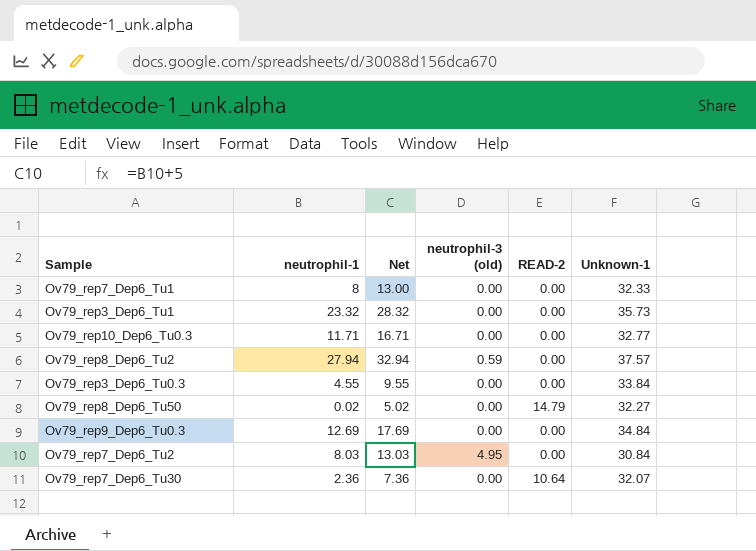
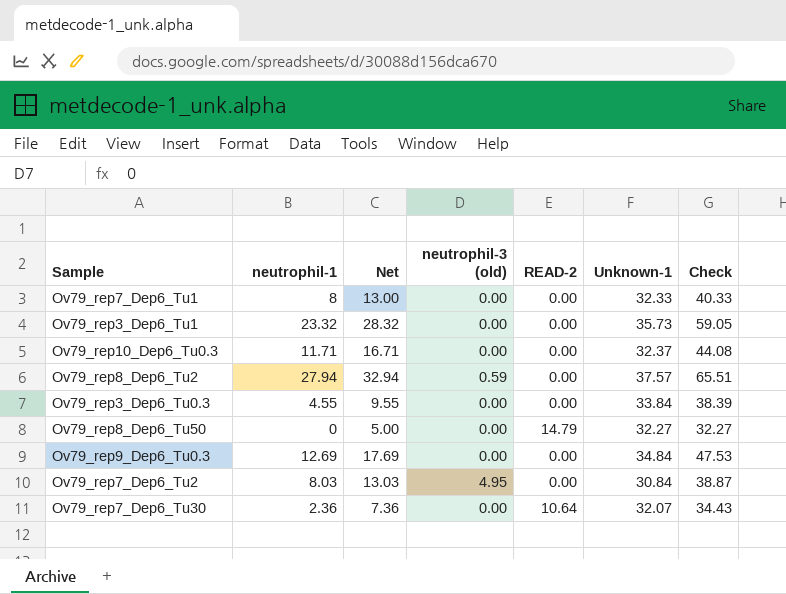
column Check | formula: none -> [neutrophil-1] + [Unknown-1]
Ov79_rep10_Dep6_Tu0.3 | Unknown-1: 32.77 -> 32.37
Ov79_rep8_Dep6_Tu50 | neutrophil-1: 0.02 -> 0
Ov79_rep8_Dep6_Tu50 | Net: 5.02 -> 5.00

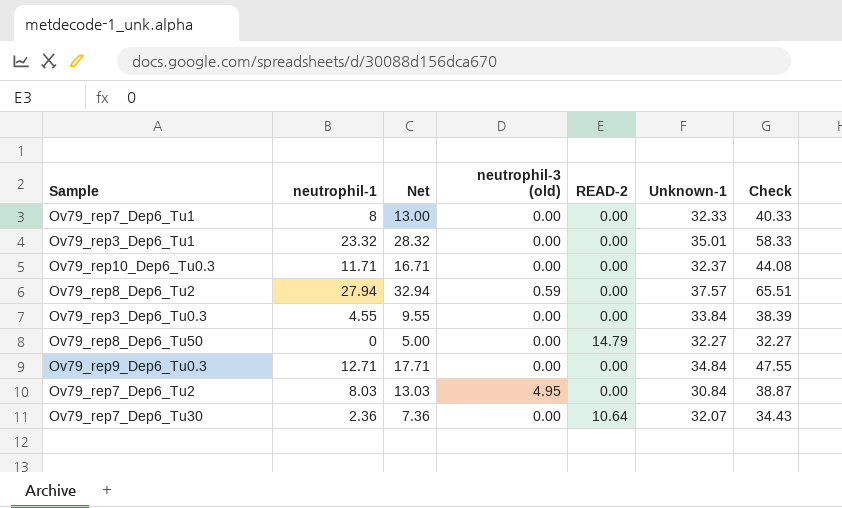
Ov79_rep3_Dep6_Tu1 | Unknown-1: 35.73 -> 35.01
Ov79_rep3_Dep6_Tu1 | Check: 59.05 -> 58.33
Ov79_rep9_Dep6_Tu0.3 | neutrophil-1: 12.69 -> 12.71
Ov79_rep9_Dep6_Tu0.3 | Net: 17.69 -> 17.71
Ov79_rep9_Dep6_Tu0.3 | Check: 47.53 -> 47.55

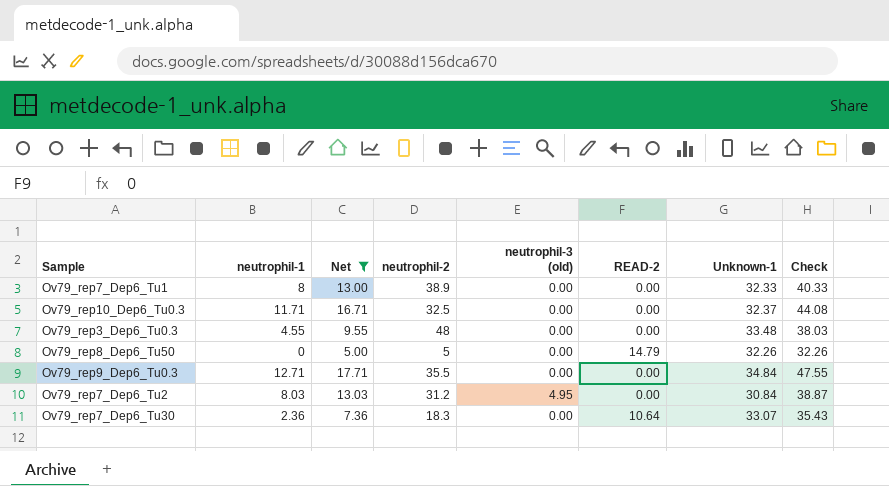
filter: none -> Net <= 17.71
column neutrophil-2 | position: none -> 4
Ov79_rep3_Dep6_Tu0.3 | Unknown-1: 33.84 -> 33.48
Ov79_rep3_Dep6_Tu0.3 | Check: 38.39 -> 38.03
Ov79_rep8_Dep6_Tu50 | Unknown-1: 32.27 -> 32.26
Ov79_rep8_Dep6_Tu50 | Check: 32.27 -> 32.26
Ov79_rep7_Dep6_Tu30 | Unknown-1: 32.07 -> 33.07
Ov79_rep7_Dep6_Tu30 | Check: 34.43 -> 35.43

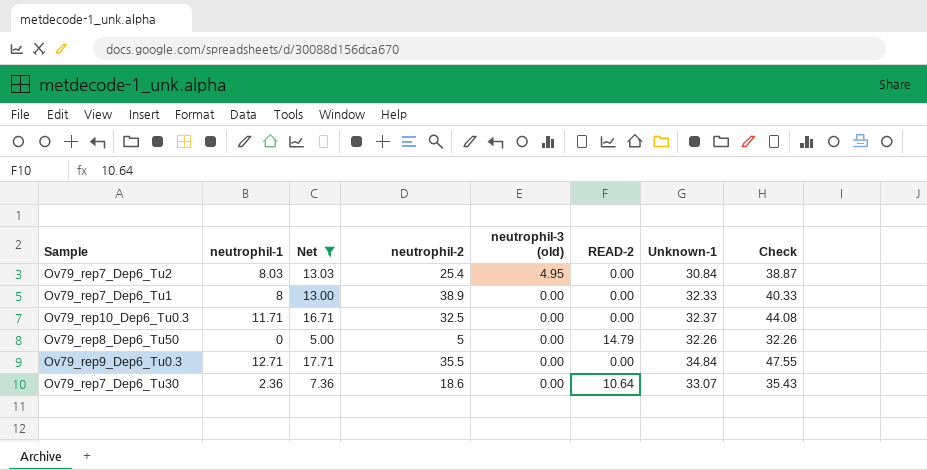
row order: none -> neutrophil-3 (old) descending
row Ov79_rep3_Dep6_Tu0.3: 4.55 | 9.55 | 48 | 0.00 | 0.00 | 33.48 | 38.03 -> none
Ov79_rep7_Dep6_Tu2 | neutrophil-2: 31.2 -> 25.4
Ov79_rep7_Dep6_Tu30 | neutrophil-2: 18.3 -> 18.6

